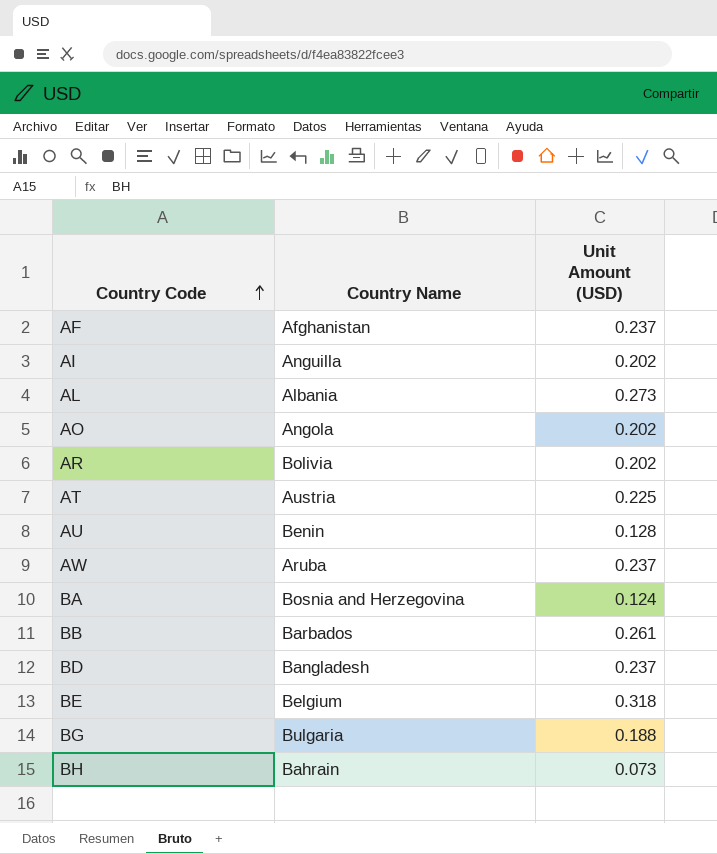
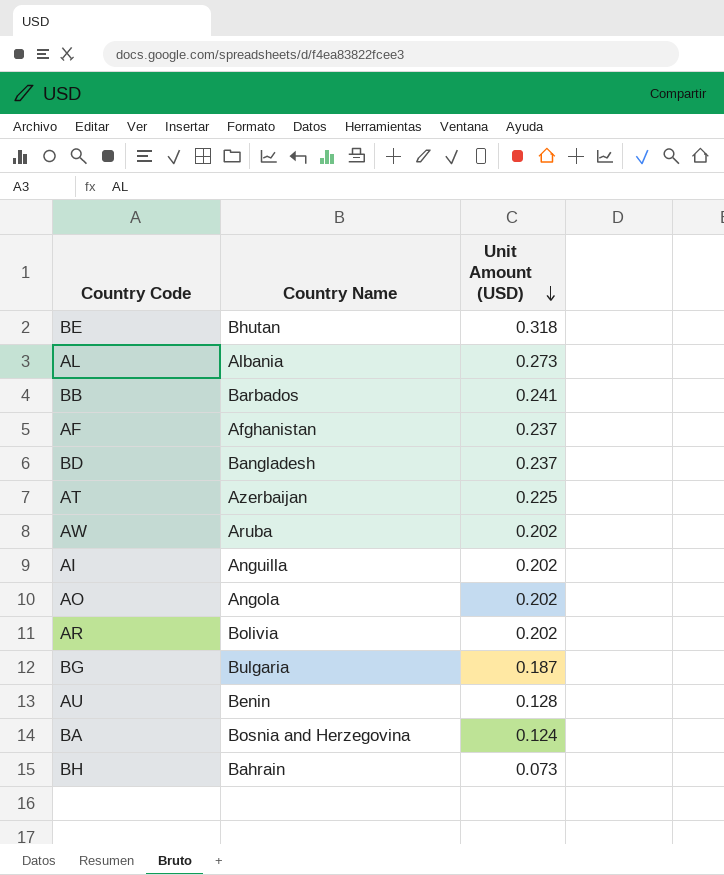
row order: Country Code ascending -> Unit Amount (USD) descending
BE | Country Name: Belgium -> Bhutan
BB | Unit Amount (USD): 0.261 -> 0.241
AT | Country Name: Austria -> Azerbaijan
AW | Unit Amount (USD): 0.237 -> 0.202
BG | Unit Amount (USD): 0.188 -> 0.187

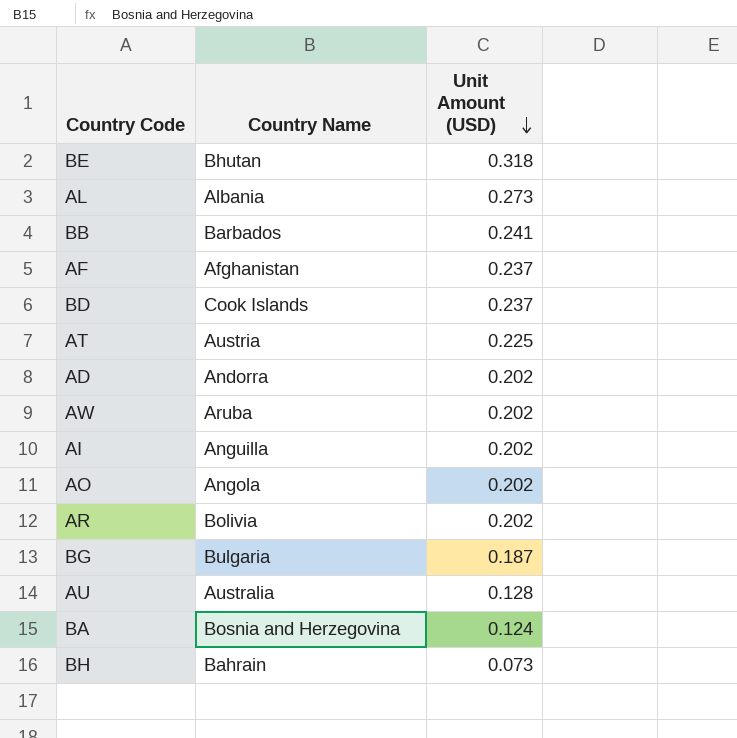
BD | Country Name: Bangladesh -> Cook Islands
AT | Country Name: Azerbaijan -> Austria
row AD: none -> Andorra | 0.202
AU | Country Name: Benin -> Australia

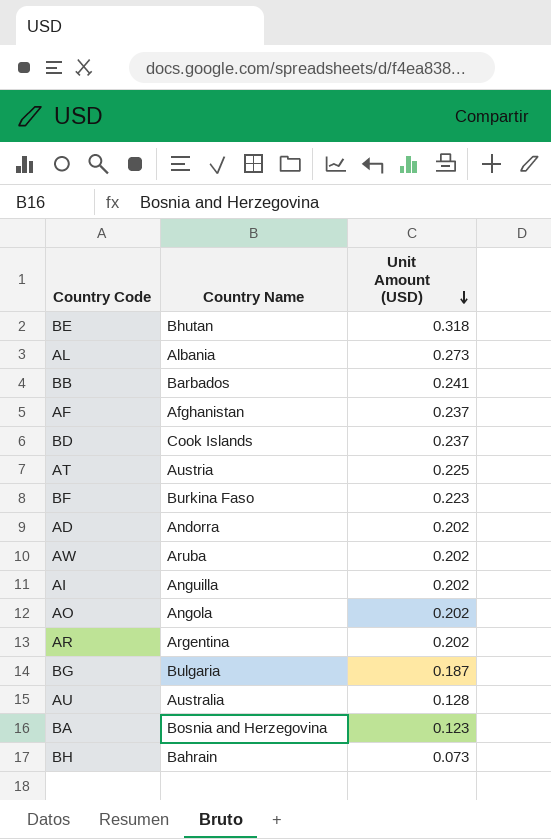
row BF: none -> Burkina Faso | 0.223
AR | Country Name: Bolivia -> Argentina
BA | Unit Amount (USD): 0.124 -> 0.123

